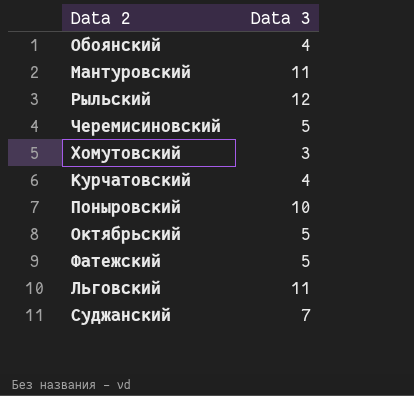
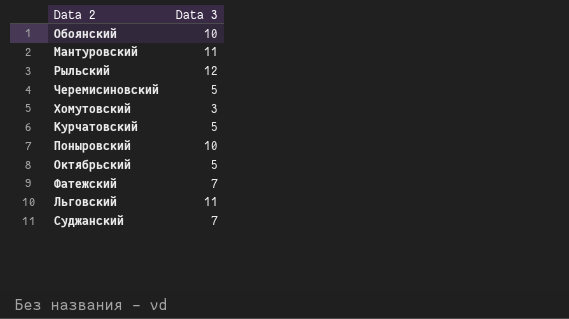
Обоянский | Data 3: 4 -> 10
Курчатовский | Data 3: 4 -> 5
Фатежский | Data 3: 5 -> 7

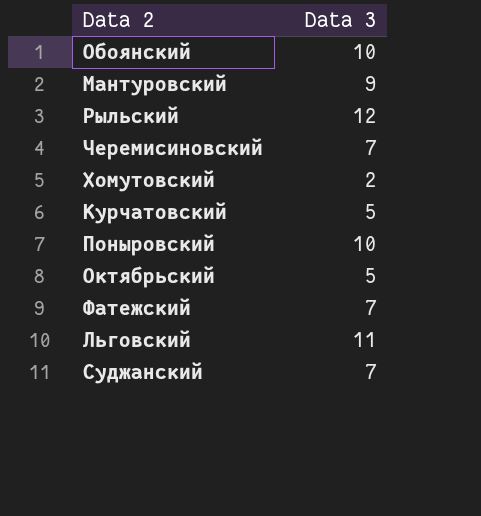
Мантуровский | Data 3: 11 -> 9
Черемисиновский | Data 3: 5 -> 7
Хомутовский | Data 3: 3 -> 2

